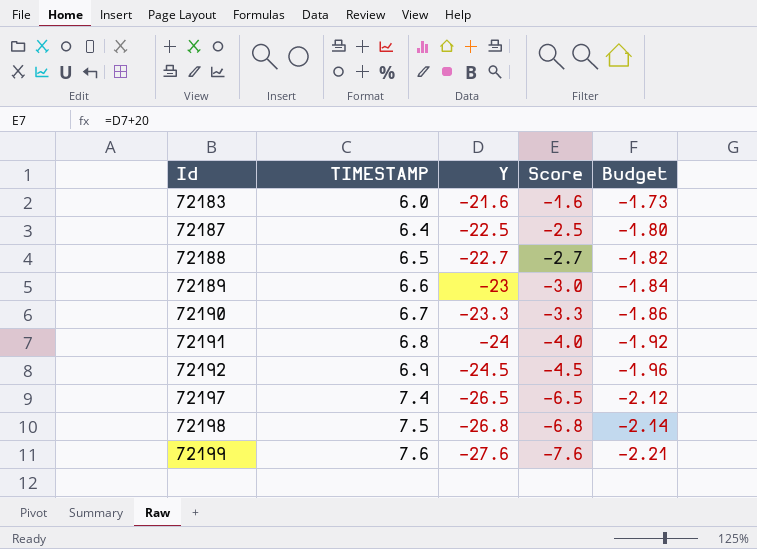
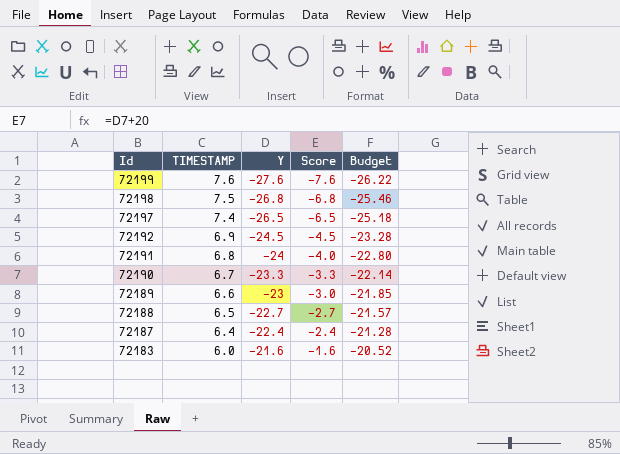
row order: Id ascending -> Id descending
column Budget | formula: [Y] * 0.08 -> [Y] * 0.95
72187 | Y: -22.5 -> -22.4
72187 | Score: -2.5 -> -2.4

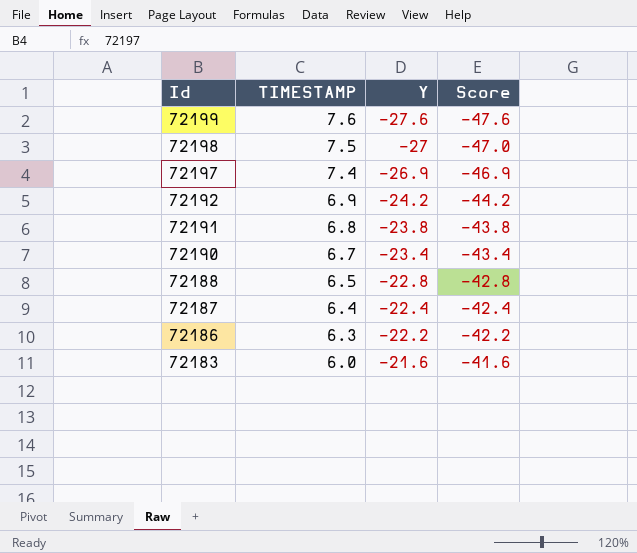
column Budget | formula: [Y] * 0.95 -> none
column Score | formula: [Y] + 20 -> [Y] - 20
row 72189: 6.6 | -23 | -3.0 | -21.85 -> none
72198 | Y: -26.8 -> -27
72197 | Y: -26.5 -> -26.9
72192 | Y: -24.5 -> -24.2
72191 | Y: -24 -> -23.8
72190 | Y: -23.3 -> -23.4
72188 | Y: -22.7 -> -22.8
row 72186: none -> 6.3 | -22.2 | -42.2

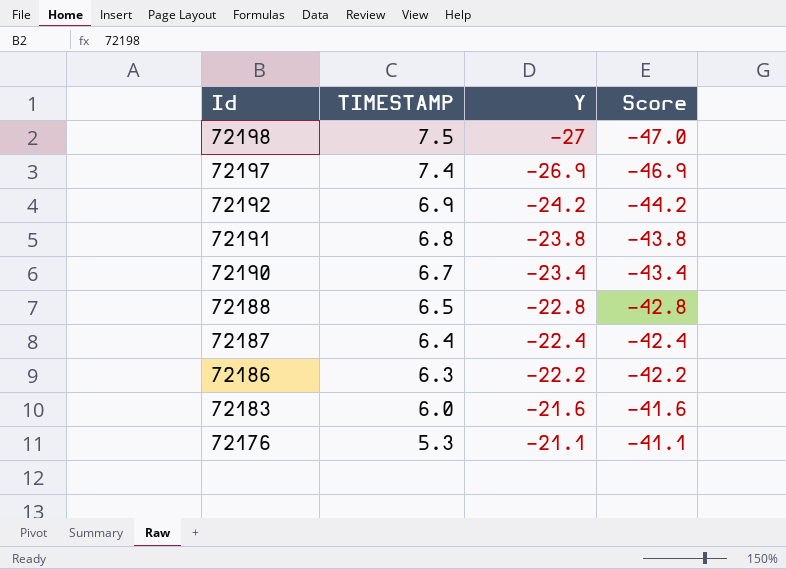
row 72199: 7.6 | -27.6 | -47.6 -> none
row 72176: none -> 5.3 | -21.1 | -41.1

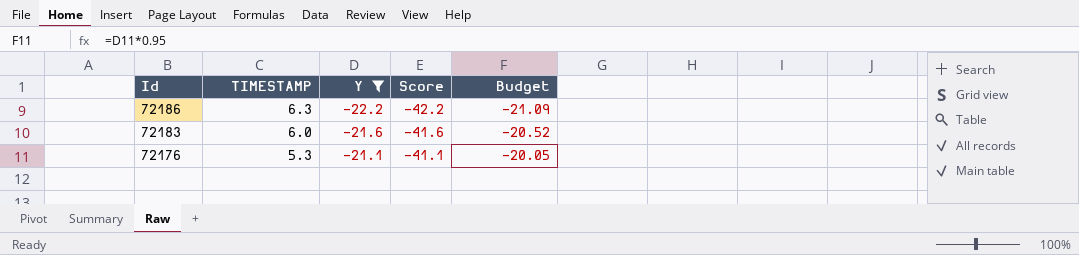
filter: none -> Y >= -22.2
column Budget | formula: none -> [Y] * 0.95

